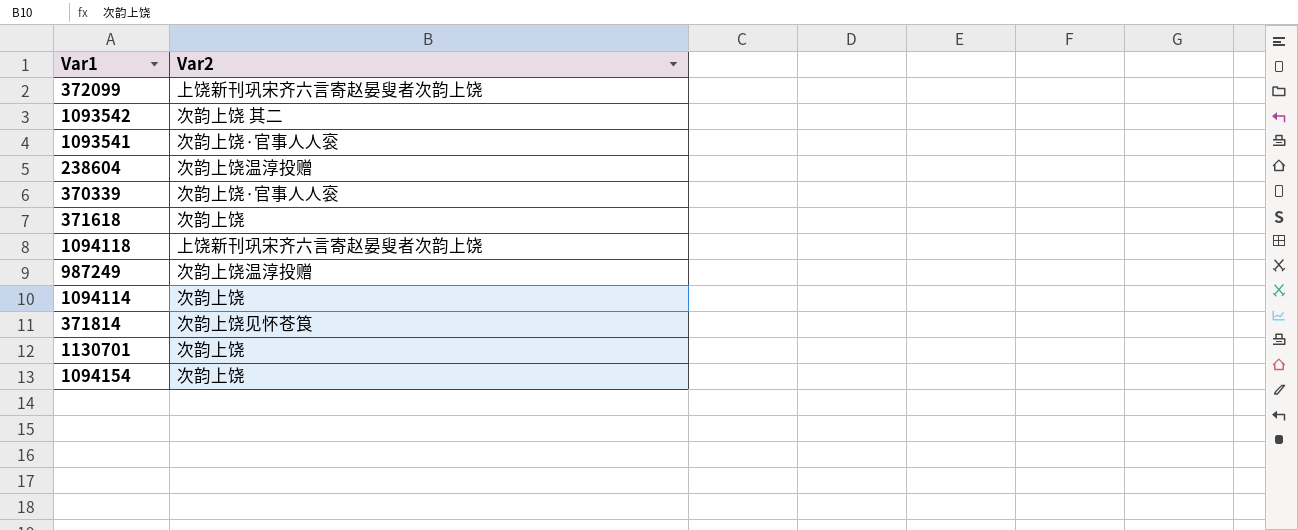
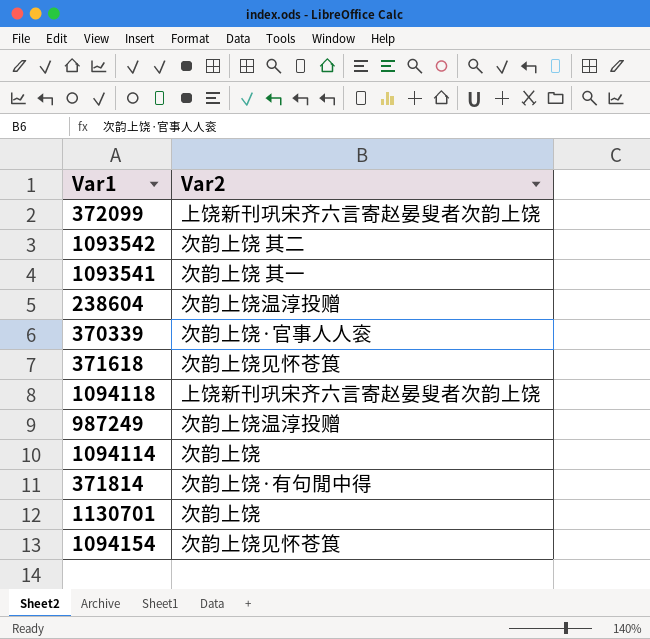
1093541 | Var2: 次韵上饶·官事人人衮 -> 次韵上饶 其一
371618 | Var2: 次韵上饶 -> 次韵上饶见怀苍筤
371814 | Var2: 次韵上饶见怀苍筤 -> 次韵上饶·有句閒中得
1094154 | Var2: 次韵上饶 -> 次韵上饶见怀苍筤

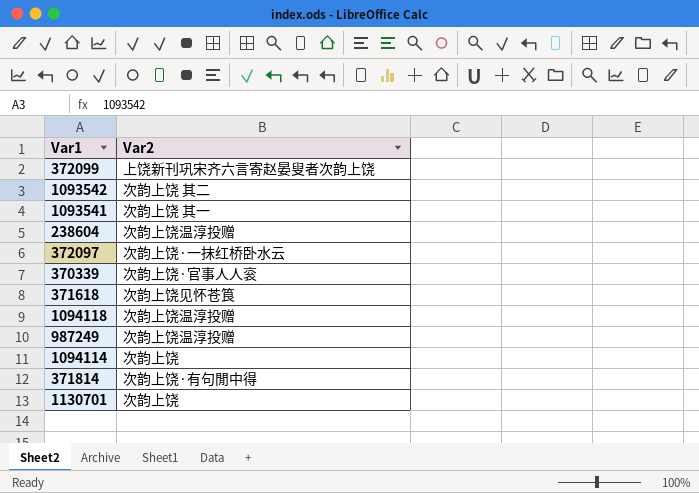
row 1094154: 次韵上饶见怀苍筤 -> none
row 372097: none -> 次韵上饶·一抹红桥卧水云
1094118 | Var2: 上饶新刊巩宋齐六言寄赵晏叟者次韵上饶 -> 次韵上饶温淳投赠

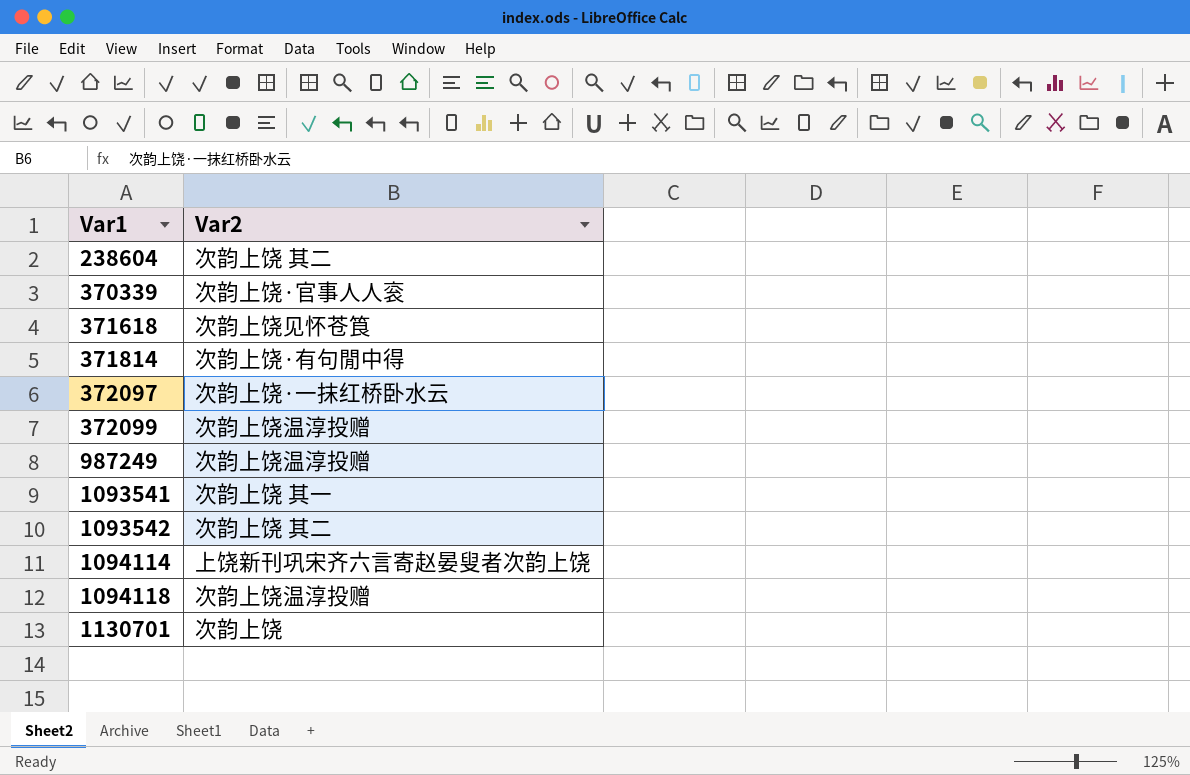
row order: none -> Var1 ascending
238604 | Var2: 次韵上饶温淳投赠 -> 次韵上饶 其二
372099 | Var2: 上饶新刊巩宋齐六言寄赵晏叟者次韵上饶 -> 次韵上饶温淳投赠
1094114 | Var2: 次韵上饶 -> 上饶新刊巩宋齐六言寄赵晏叟者次韵上饶

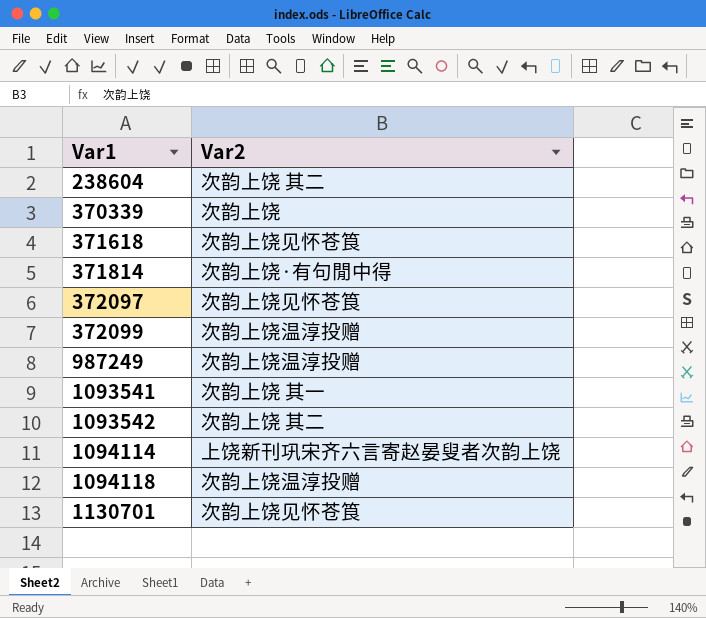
370339 | Var2: 次韵上饶·官事人人衮 -> 次韵上饶
372097 | Var2: 次韵上饶·一抹红桥卧水云 -> 次韵上饶见怀苍筤
1130701 | Var2: 次韵上饶 -> 次韵上饶见怀苍筤

